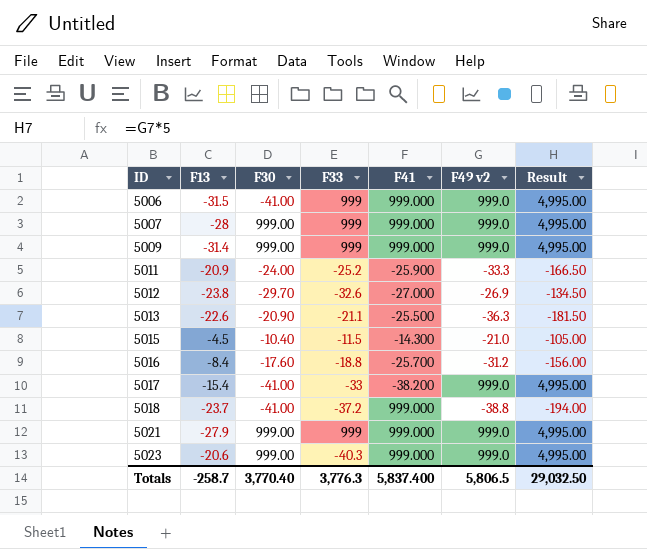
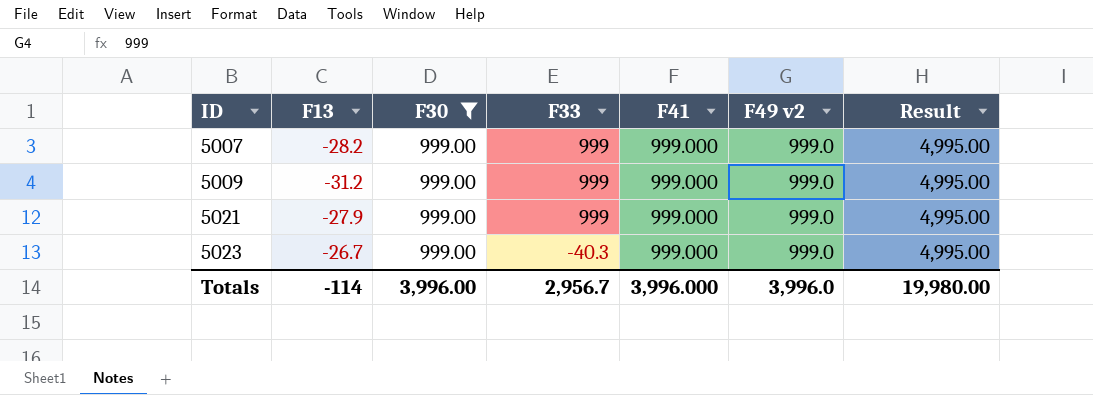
filter: none -> F30 = 999.00
5007 | F13: -28 -> -28.2
5009 | F13: -31.4 -> -31.2
5023 | F13: -20.6 -> -26.7
Totals | F13: -258.7 -> -114
Totals | F30: 3,770.40 -> 3,996.00
Totals | F33: 3,776.3 -> 2,956.7
Totals | F41: 5,837.400 -> 3,996.000
Totals | F49 v2: 5,806.5 -> 3,996.0
Totals | Result: 29,032.50 -> 19,980.00

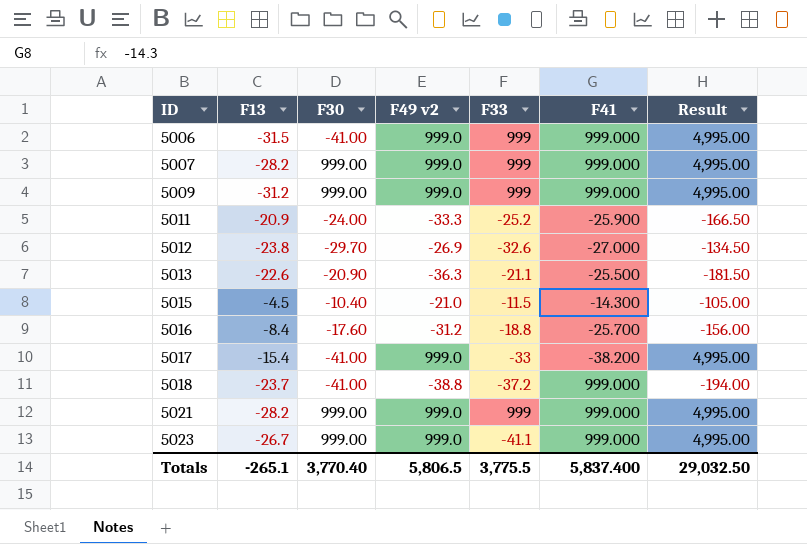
filter: F30 = 999.00 -> none
column F49 v2 | position: 6 -> 4
5021 | F13: -27.9 -> -28.2
5023 | F33: -40.3 -> -41.1
Totals | F13: -114 -> -265.1
Totals | F30: 3,996.00 -> 3,770.40
Totals | F49 v2: 3,996.0 -> 5,806.5
Totals | F33: 2,956.7 -> 3,775.5
Totals | F41: 3,996.000 -> 5,837.400
Totals | Result: 19,980.00 -> 29,032.50

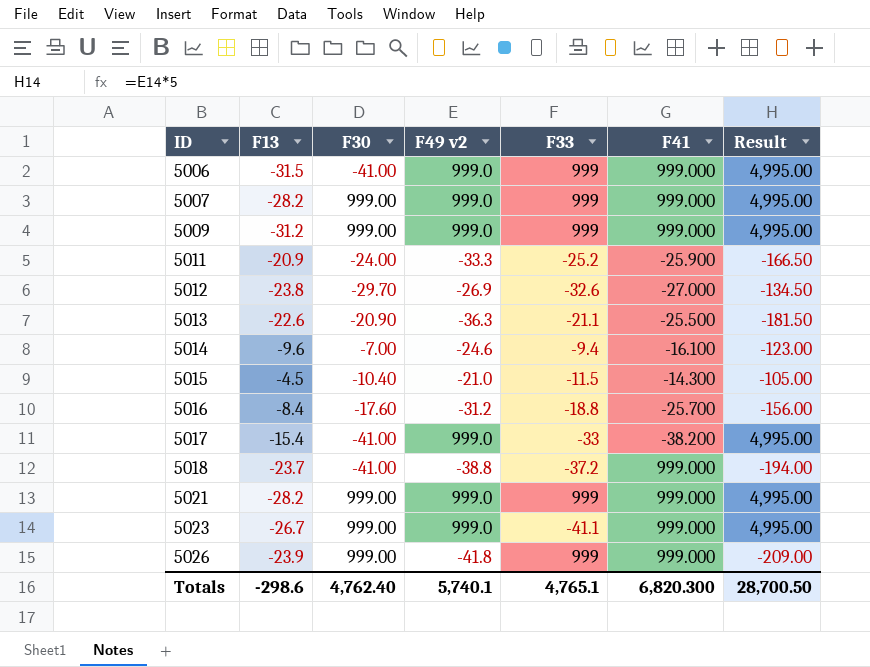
row 5014: none -> -9.6 | -7.00 | -24.6 | -9.4 | -16.100 | -123.00
row 5026: none -> -23.9 | 999.00 | -41.8 | 999 | 999.000 | -209.00
Totals | F13: -265.1 -> -298.6
Totals | F30: 3,770.40 -> 4,762.40
Totals | F49 v2: 5,806.5 -> 5,740.1
Totals | F33: 3,775.5 -> 4,765.1
Totals | F41: 5,837.400 -> 6,820.300
Totals | Result: 29,032.50 -> 28,700.50

